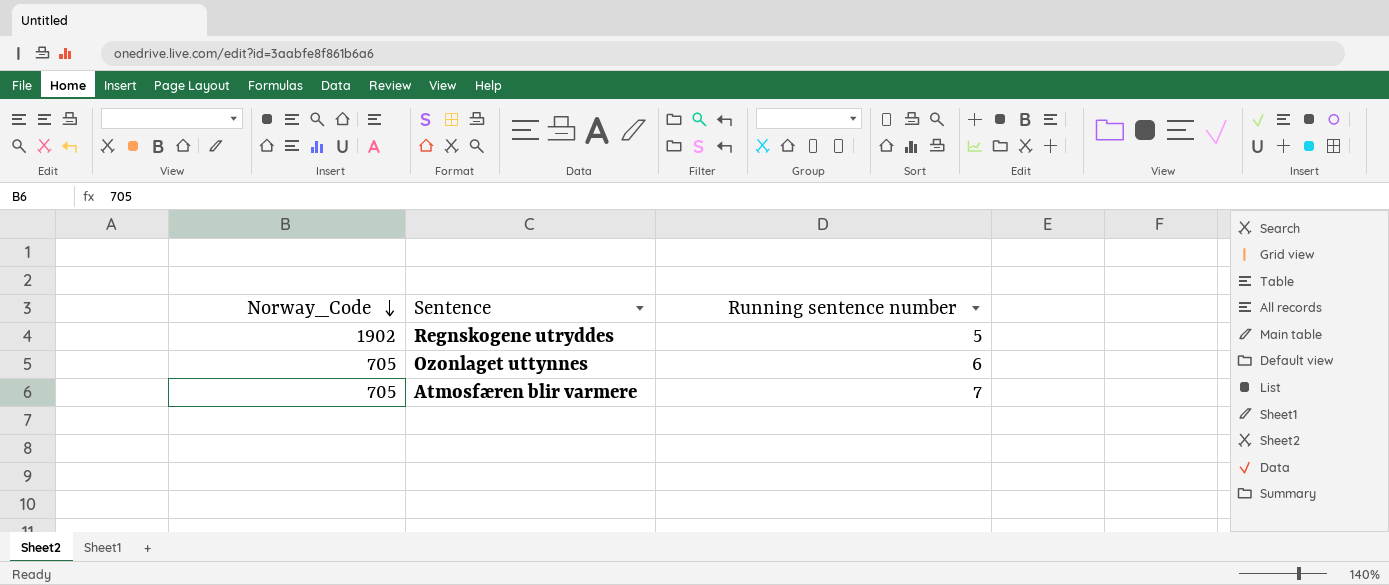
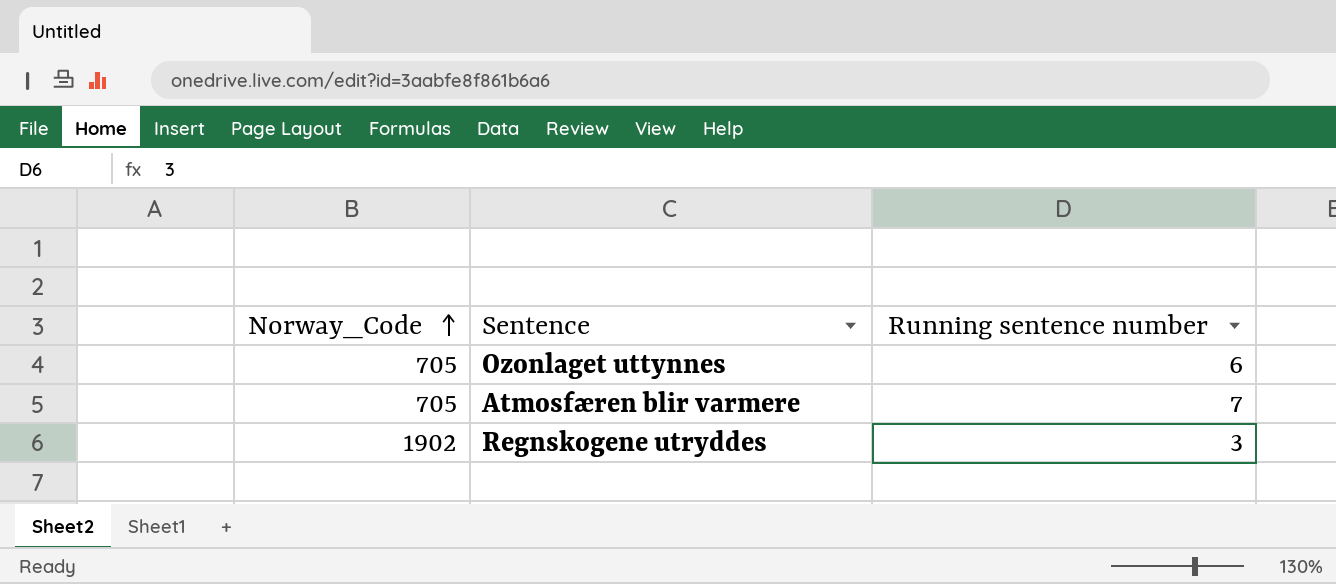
row order: Norway_Code descending -> Norway_Code ascending
Regnskogene utryddes | Running sentence number: 5 -> 3

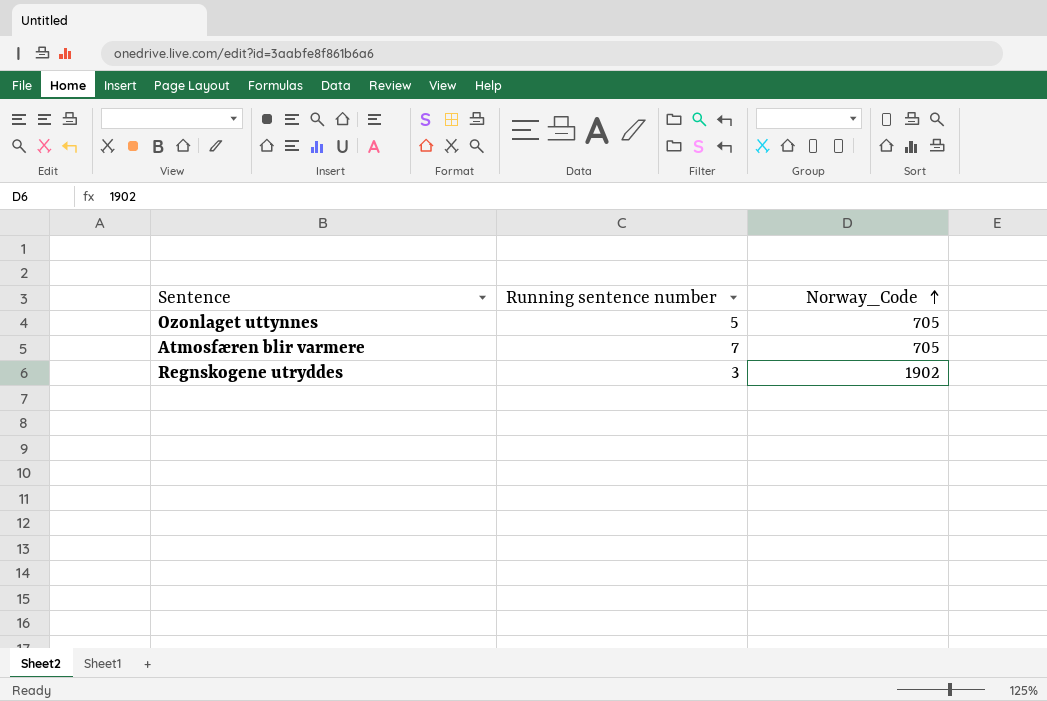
column Norway_Code | position: 1 -> 3
Ozonlaget uttynnes | Running sentence number: 6 -> 5

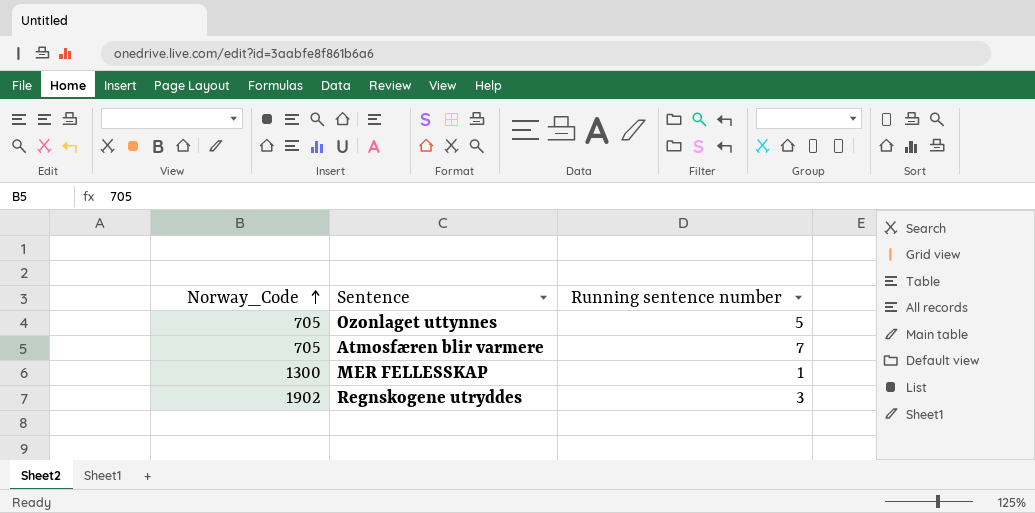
column Norway_Code | position: 3 -> 1
row MER FELLESSKAP: none -> 1300 | 1

